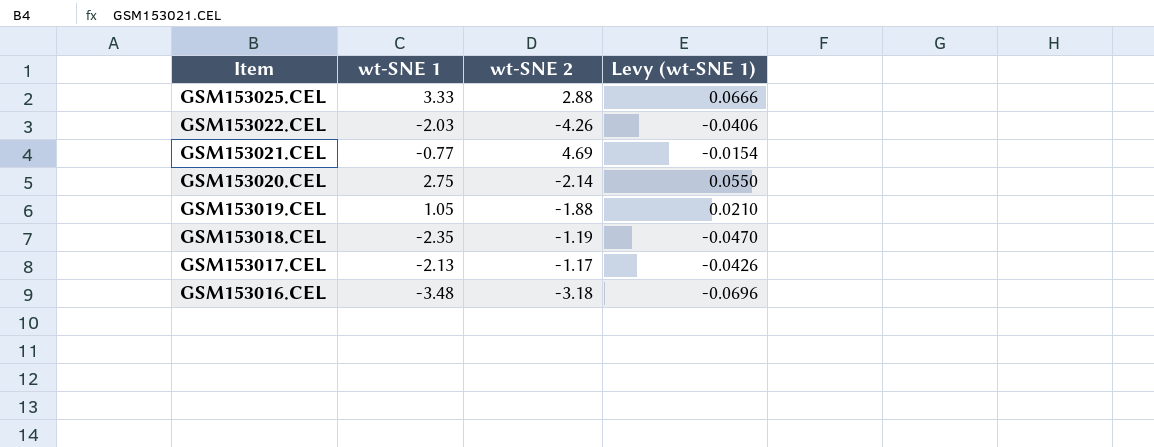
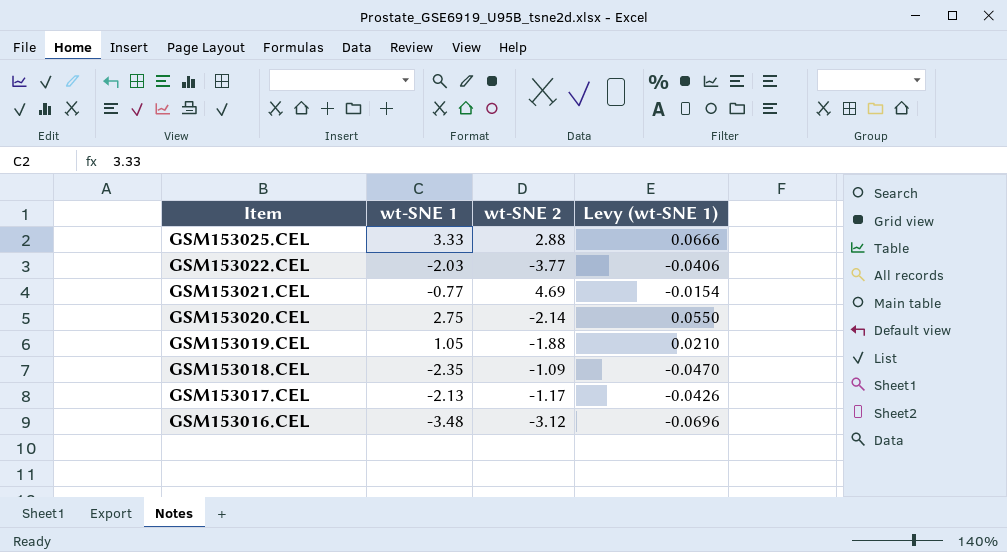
GSM153022.CEL | wt-SNE 2: -4.26 -> -3.77
GSM153018.CEL | wt-SNE 2: -1.19 -> -1.09
GSM153016.CEL | wt-SNE 2: -3.18 -> -3.12

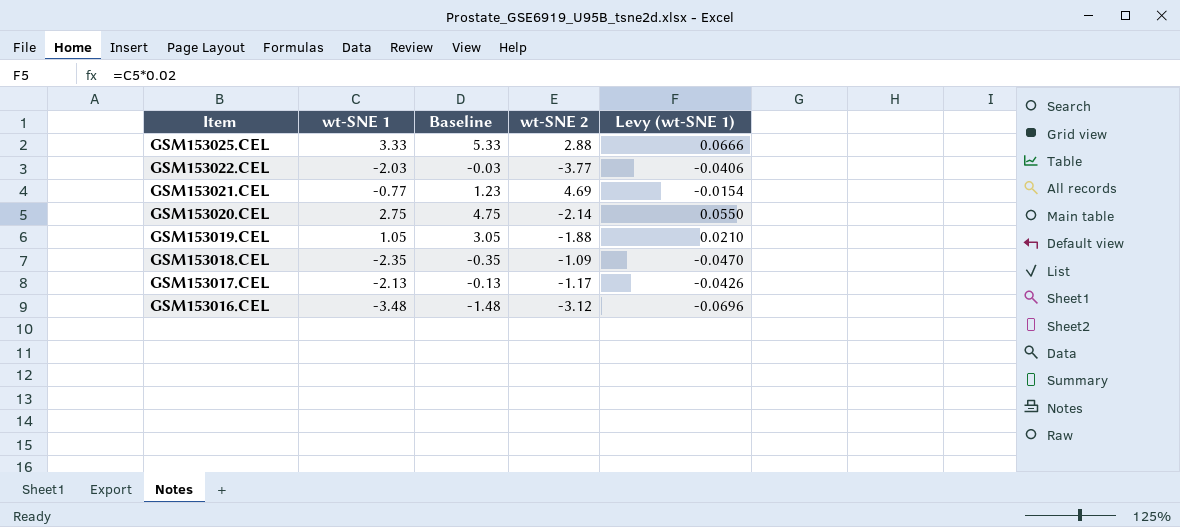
column Baseline | formula: none -> [wt-SNE 1] + 2

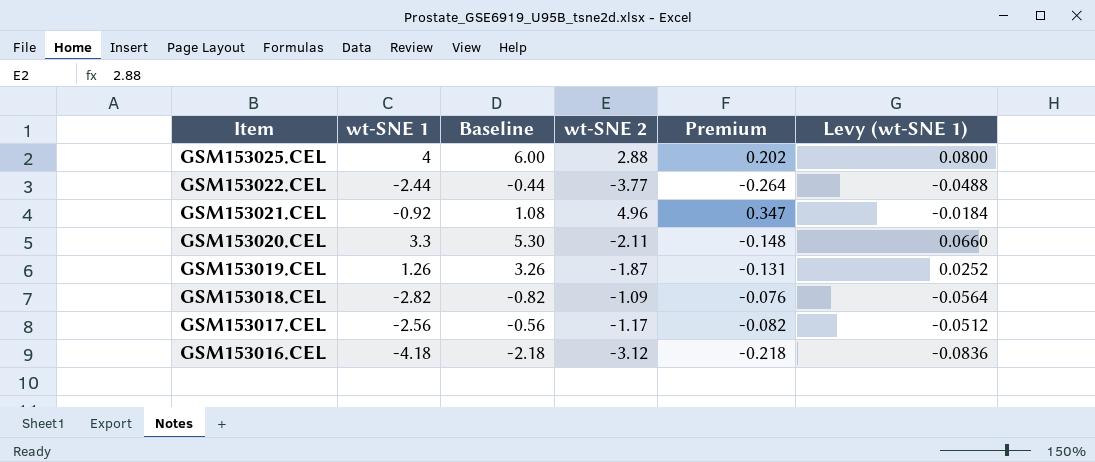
column Premium | formula: none -> [wt-SNE 2] * 0.07
GSM153025.CEL | wt-SNE 1: 3.33 -> 4
GSM153025.CEL | Baseline: 5.33 -> 6.00
GSM153025.CEL | Levy (wt-SNE 1): 0.0666 -> 0.0800
GSM153022.CEL | wt-SNE 1: -2.03 -> -2.44
GSM153022.CEL | Baseline: -0.03 -> -0.44
GSM153022.CEL | Levy (wt-SNE 1): -0.0406 -> -0.0488
GSM153021.CEL | wt-SNE 1: -0.77 -> -0.92
GSM153021.CEL | Baseline: 1.23 -> 1.08
GSM153021.CEL | wt-SNE 2: 4.69 -> 4.96
GSM153021.CEL | Levy (wt-SNE 1): -0.0154 -> -0.0184
GSM153020.CEL | wt-SNE 1: 2.75 -> 3.3
GSM153020.CEL | Baseline: 4.75 -> 5.30
GSM153020.CEL | wt-SNE 2: -2.14 -> -2.11
GSM153020.CEL | Levy (wt-SNE 1): 0.0550 -> 0.0660
GSM153019.CEL | wt-SNE 1: 1.05 -> 1.26
GSM153019.CEL | Baseline: 3.05 -> 3.26
GSM153019.CEL | wt-SNE 2: -1.88 -> -1.87
GSM153019.CEL | Levy (wt-SNE 1): 0.0210 -> 0.0252
GSM153018.CEL | wt-SNE 1: -2.35 -> -2.82
GSM153018.CEL | Baseline: -0.35 -> -0.82
GSM153018.CEL | Levy (wt-SNE 1): -0.0470 -> -0.0564
GSM153017.CEL | wt-SNE 1: -2.13 -> -2.56
GSM153017.CEL | Baseline: -0.13 -> -0.56
GSM153017.CEL | Levy (wt-SNE 1): -0.0426 -> -0.0512
GSM153016.CEL | wt-SNE 1: -3.48 -> -4.18
GSM153016.CEL | Baseline: -1.48 -> -2.18
GSM153016.CEL | Levy (wt-SNE 1): -0.0696 -> -0.0836

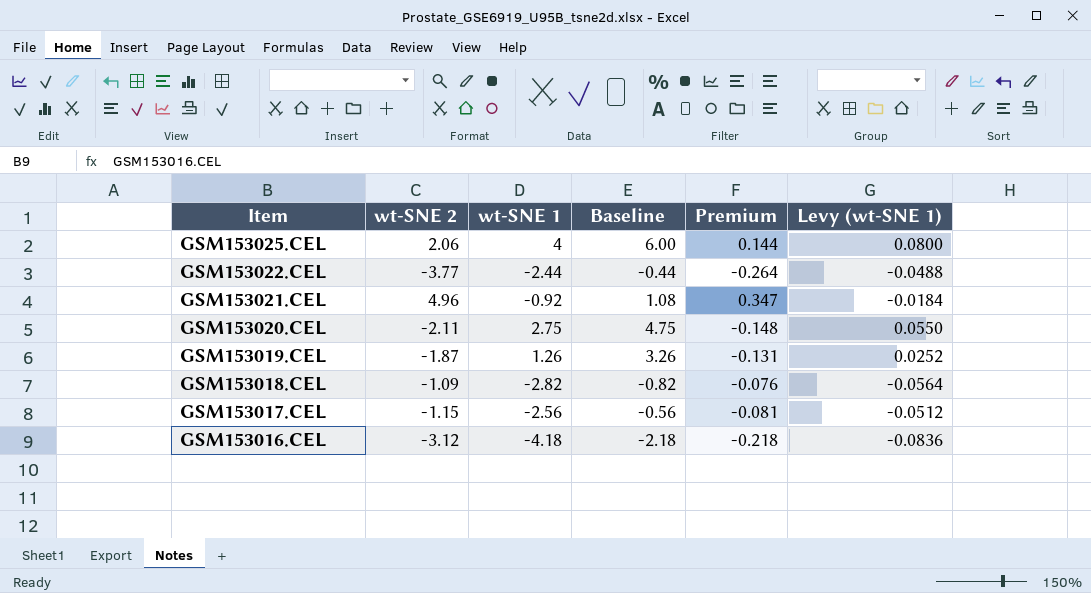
column wt-SNE 2 | position: 4 -> 2
GSM153025.CEL | wt-SNE 2: 2.88 -> 2.06
GSM153025.CEL | Premium: 0.202 -> 0.144
GSM153020.CEL | wt-SNE 1: 3.3 -> 2.75
GSM153020.CEL | Baseline: 5.30 -> 4.75
GSM153020.CEL | Levy (wt-SNE 1): 0.0660 -> 0.0550
GSM153017.CEL | wt-SNE 2: -1.17 -> -1.15
GSM153017.CEL | Premium: -0.082 -> -0.081

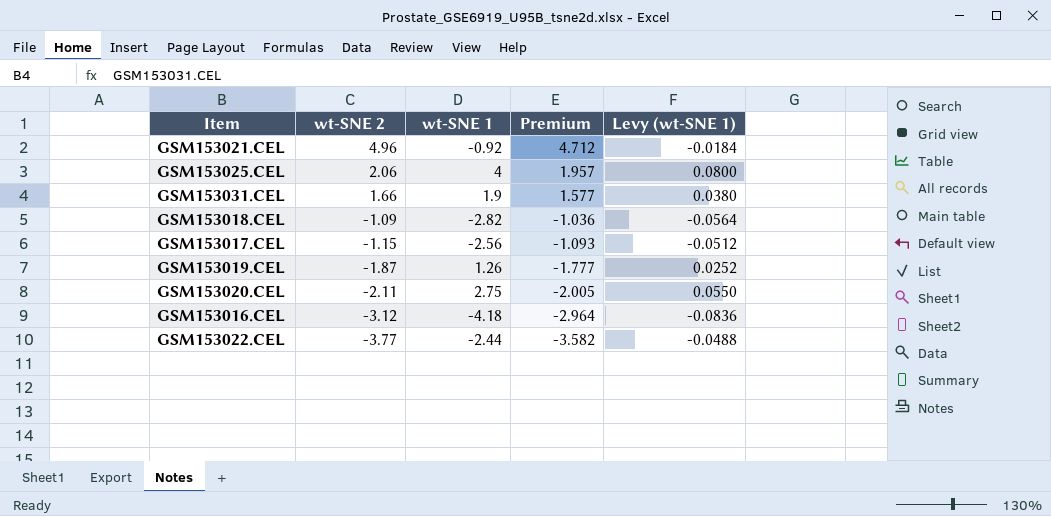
row order: Item descending -> wt-SNE 2 descending
column Baseline | formula: [wt-SNE 1] + 2 -> none
column Premium | formula: [wt-SNE 2] * 0.07 -> [wt-SNE 2] * 0.95
row GSM153031.CEL: none -> 1.66 | 1.9 | 1.577 | 0.0380

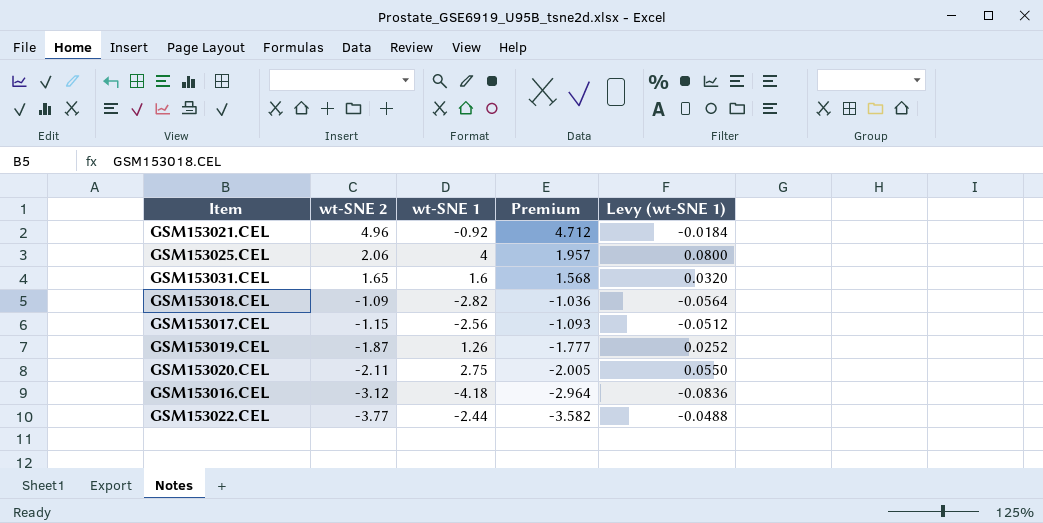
GSM153031.CEL | wt-SNE 2: 1.66 -> 1.65
GSM153031.CEL | wt-SNE 1: 1.9 -> 1.6
GSM153031.CEL | Premium: 1.577 -> 1.568
GSM153031.CEL | Levy (wt-SNE 1): 0.0380 -> 0.0320

